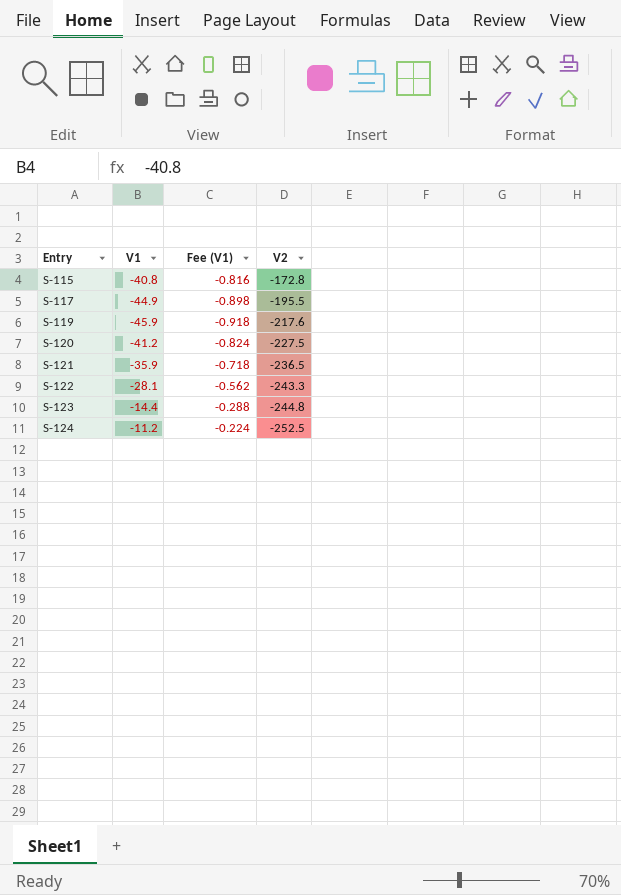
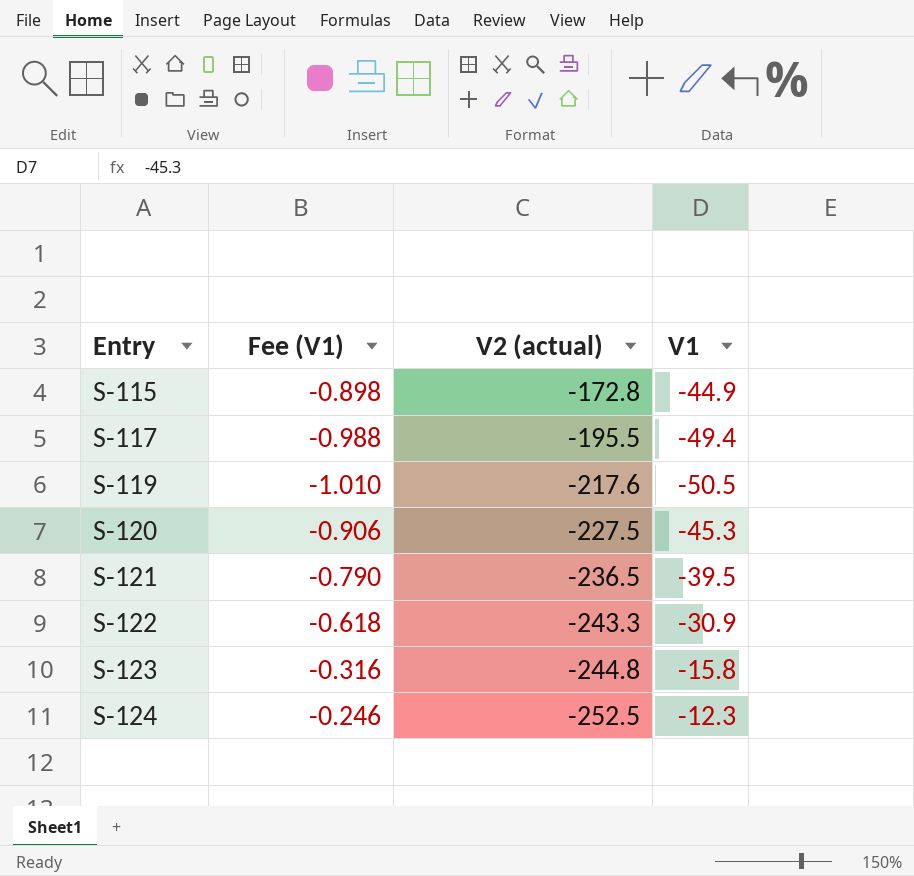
column name: V2 -> V2 (actual)
column V1 | position: 2 -> 4
S-115 | Fee (V1): -0.816 -> -0.898
S-115 | V1: -40.8 -> -44.9
S-117 | Fee (V1): -0.898 -> -0.988
S-117 | V1: -44.9 -> -49.4
S-119 | Fee (V1): -0.918 -> -1.010
S-119 | V1: -45.9 -> -50.5
S-120 | Fee (V1): -0.824 -> -0.906
S-120 | V1: -41.2 -> -45.3
S-121 | Fee (V1): -0.718 -> -0.790
S-121 | V1: -35.9 -> -39.5
S-122 | Fee (V1): -0.562 -> -0.618
S-122 | V1: -28.1 -> -30.9
S-123 | Fee (V1): -0.288 -> -0.316
S-123 | V1: -14.4 -> -15.8
S-124 | Fee (V1): -0.224 -> -0.246
S-124 | V1: -11.2 -> -12.3

